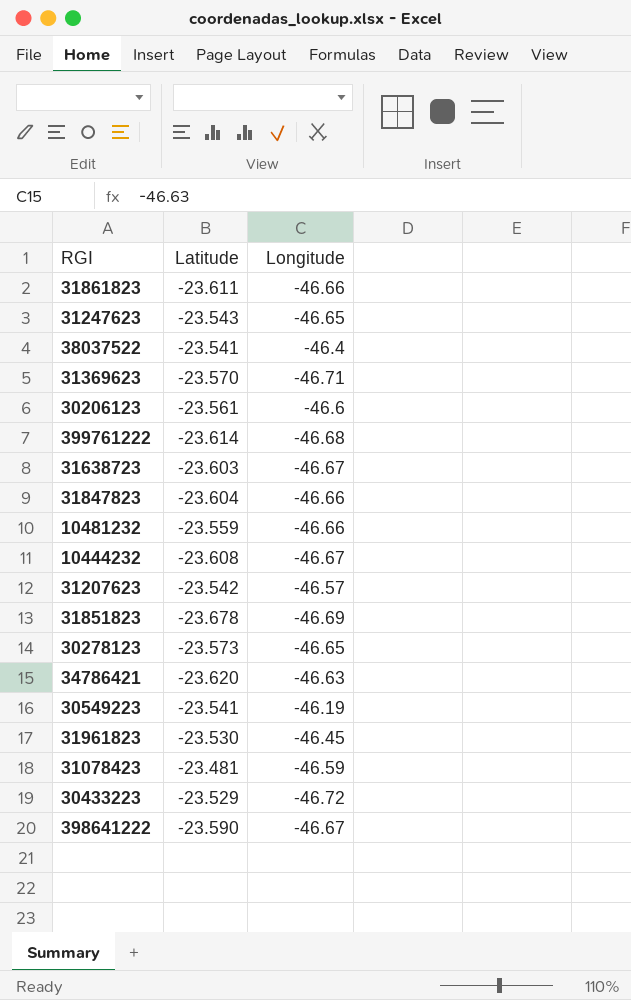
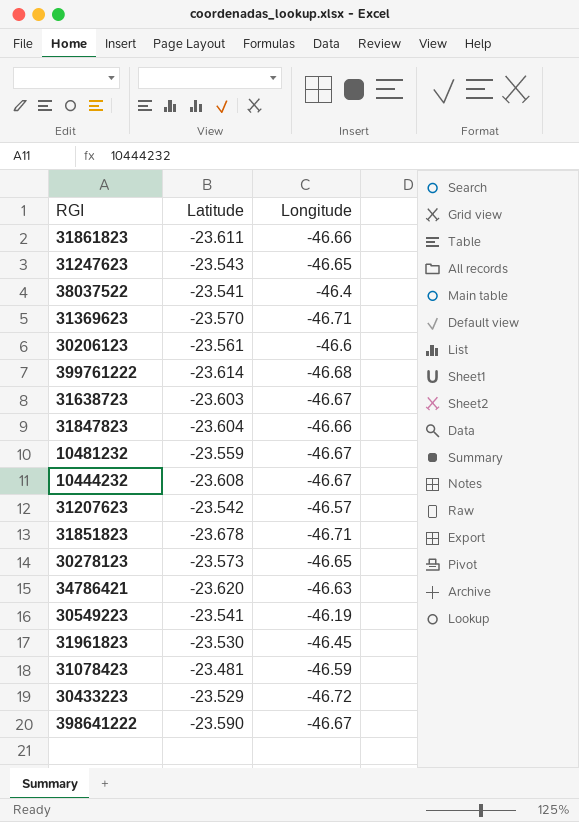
10481232 | Longitude: -46.66 -> -46.67
31851823 | Longitude: -46.69 -> -46.71

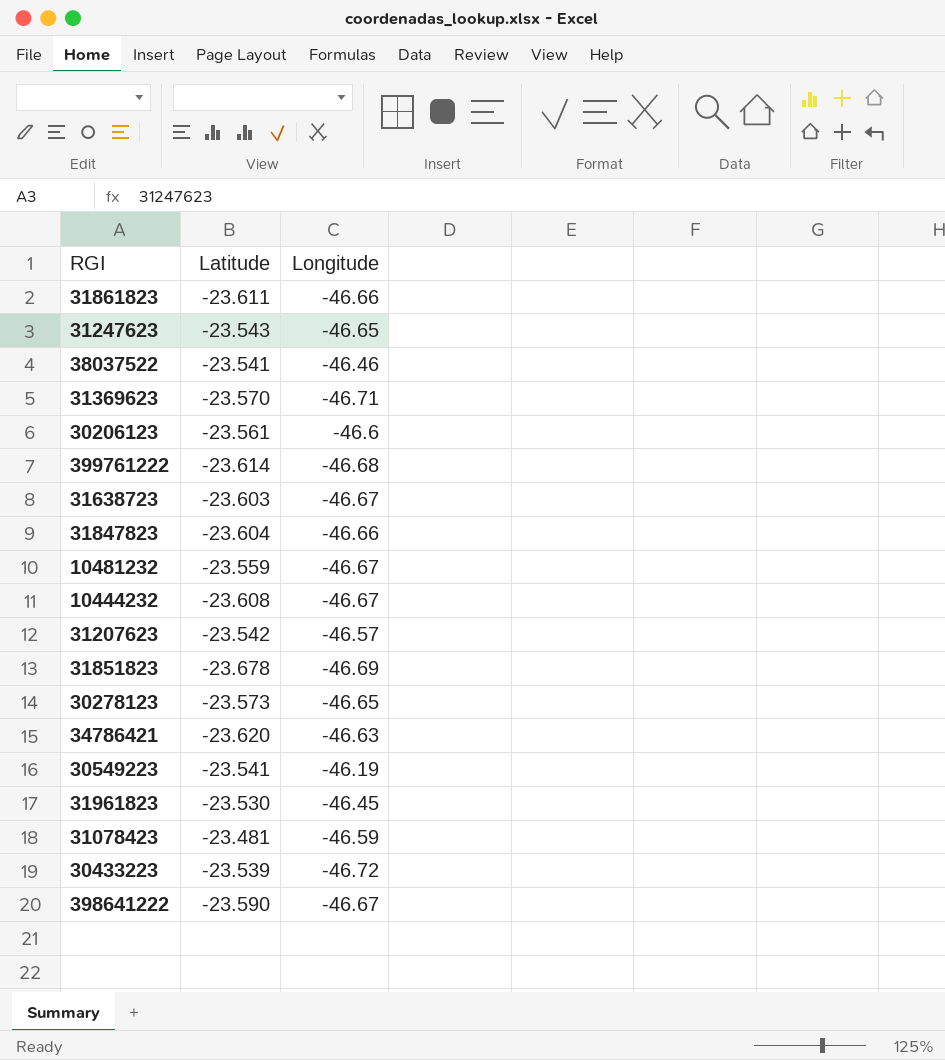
38037522 | Longitude: -46.4 -> -46.46
31851823 | Longitude: -46.71 -> -46.69
30433223 | Latitude: -23.529 -> -23.539

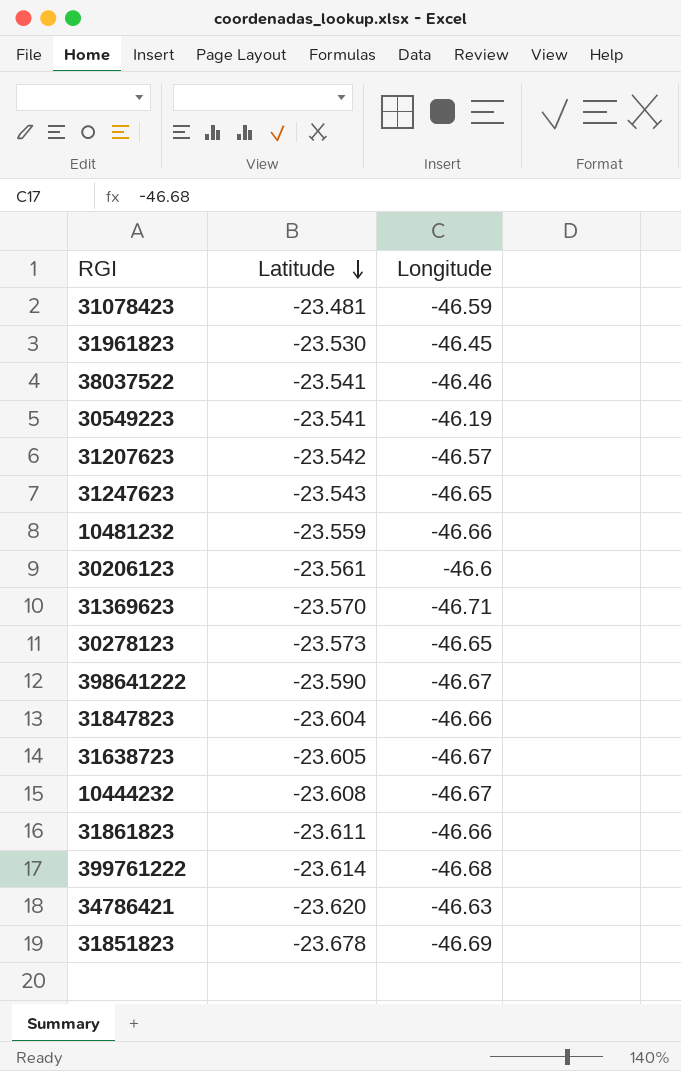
row order: none -> Latitude descending
row 30433223: -23.539 | -46.72 -> none
10481232 | Longitude: -46.67 -> -46.66
31638723 | Latitude: -23.603 -> -23.605

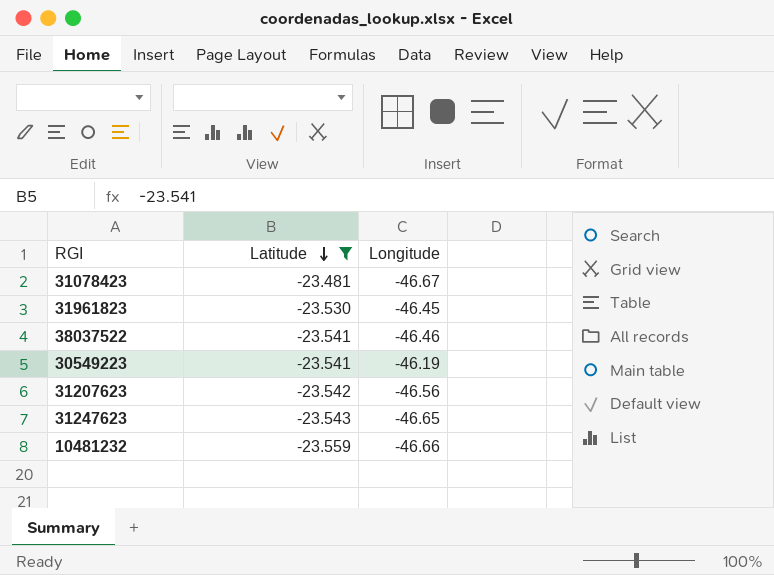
filter: none -> Latitude >= -23.559
31078423 | Longitude: -46.59 -> -46.67
31207623 | Longitude: -46.57 -> -46.56

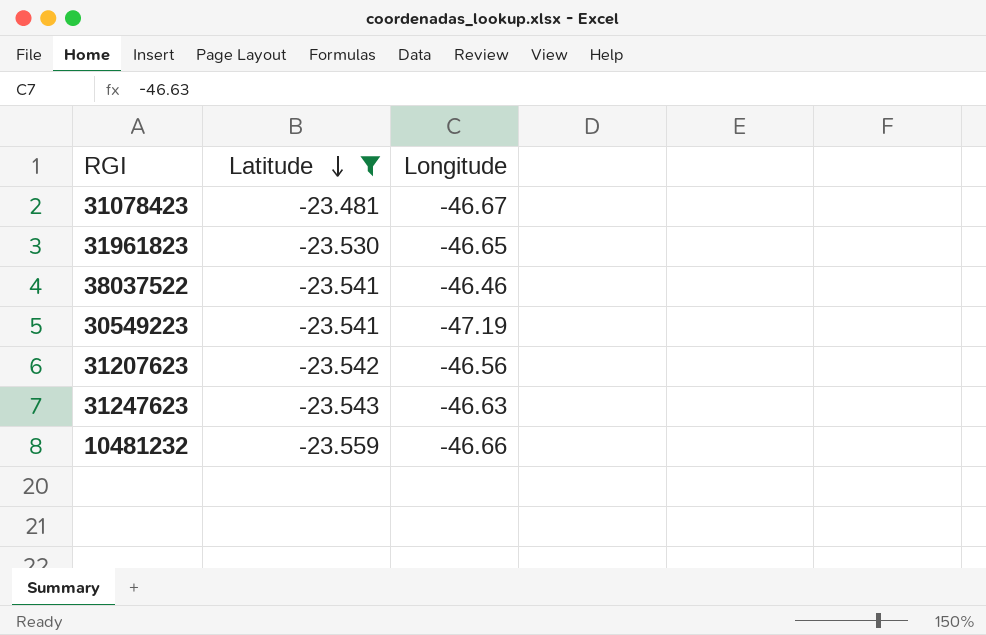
31961823 | Longitude: -46.45 -> -46.65
30549223 | Longitude: -46.19 -> -47.19
31247623 | Longitude: -46.65 -> -46.63

